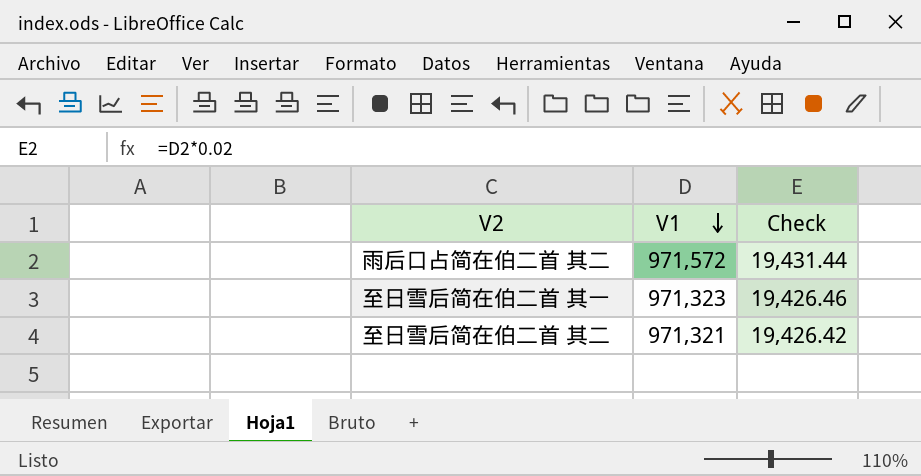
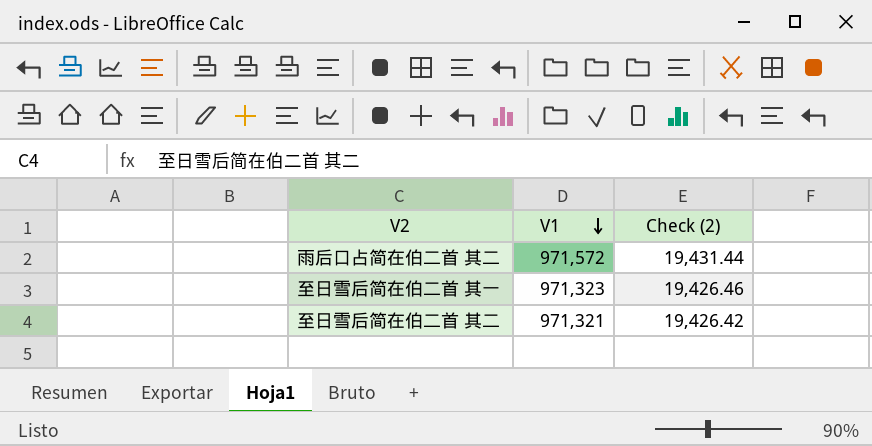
column name: Check -> Check (2)

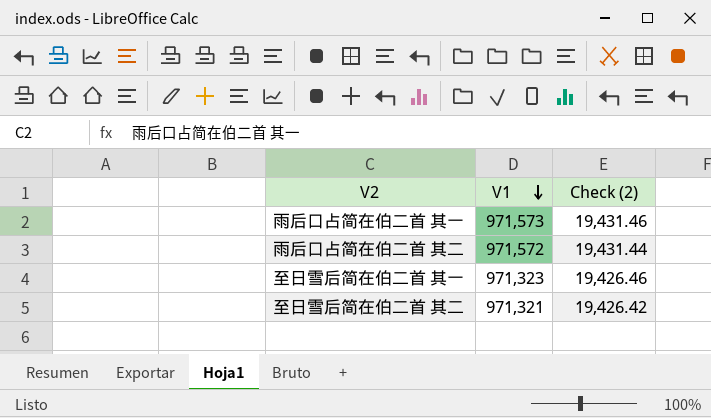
row 雨后口占简在伯二首 其一: none -> 971,573 | 19,431.46

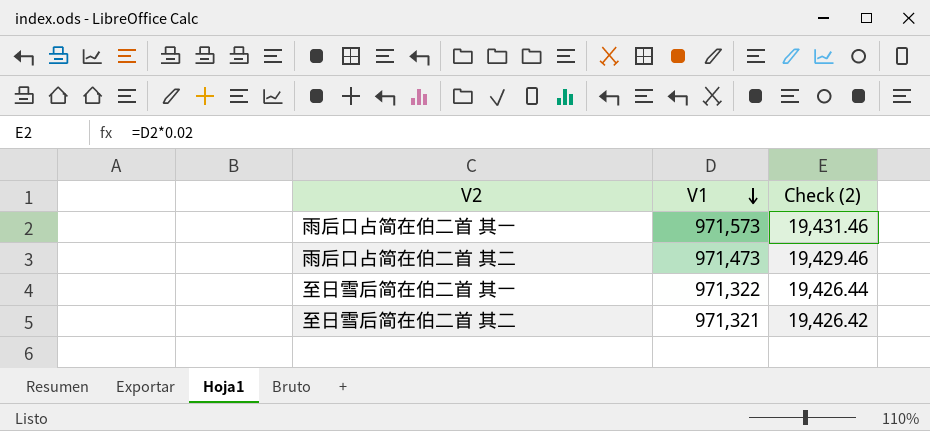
雨后口占简在伯二首 其二 | V1: 971,572 -> 971,473
雨后口占简在伯二首 其二 | Check (2): 19,431.44 -> 19,429.46
至日雪后简在伯二首 其一 | V1: 971,323 -> 971,322
至日雪后简在伯二首 其一 | Check (2): 19,426.46 -> 19,426.44

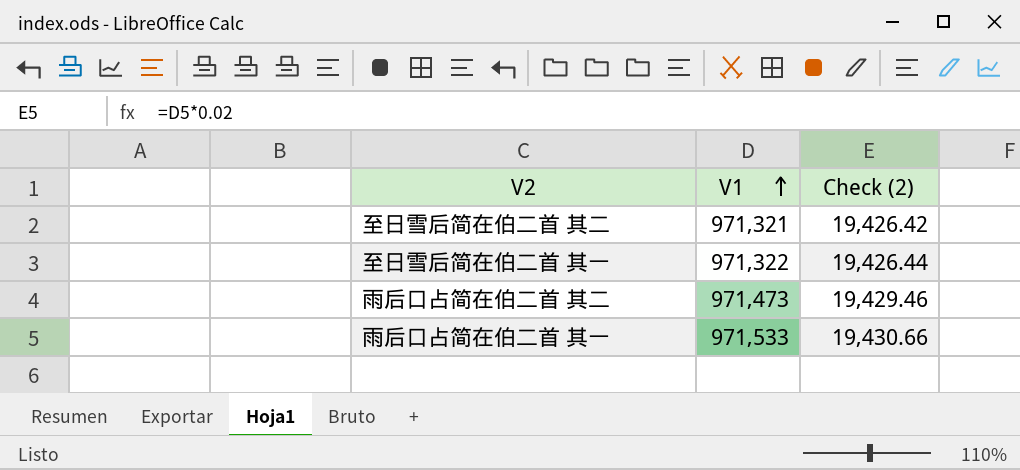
row order: V1 descending -> V1 ascending
雨后口占简在伯二首 其一 | V1: 971,573 -> 971,533
雨后口占简在伯二首 其一 | Check (2): 19,431.46 -> 19,430.66

